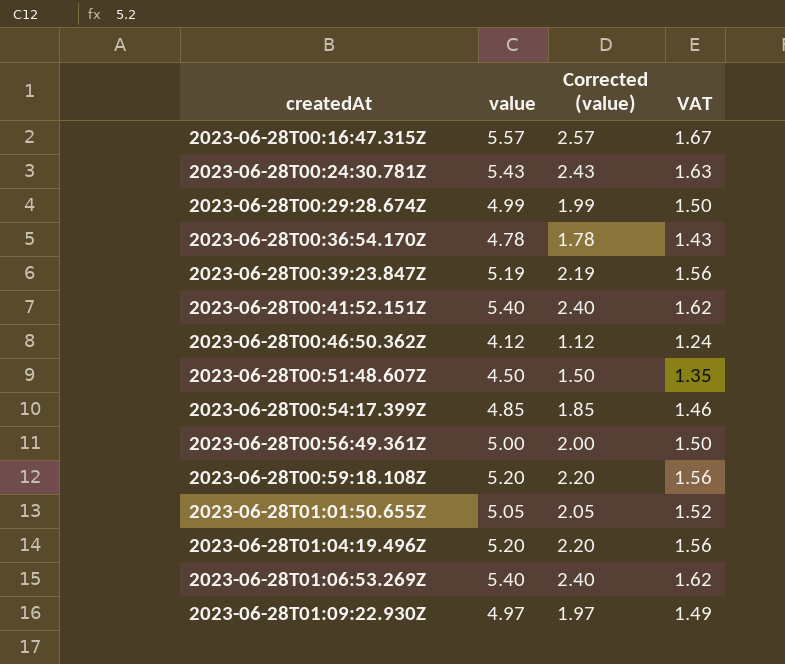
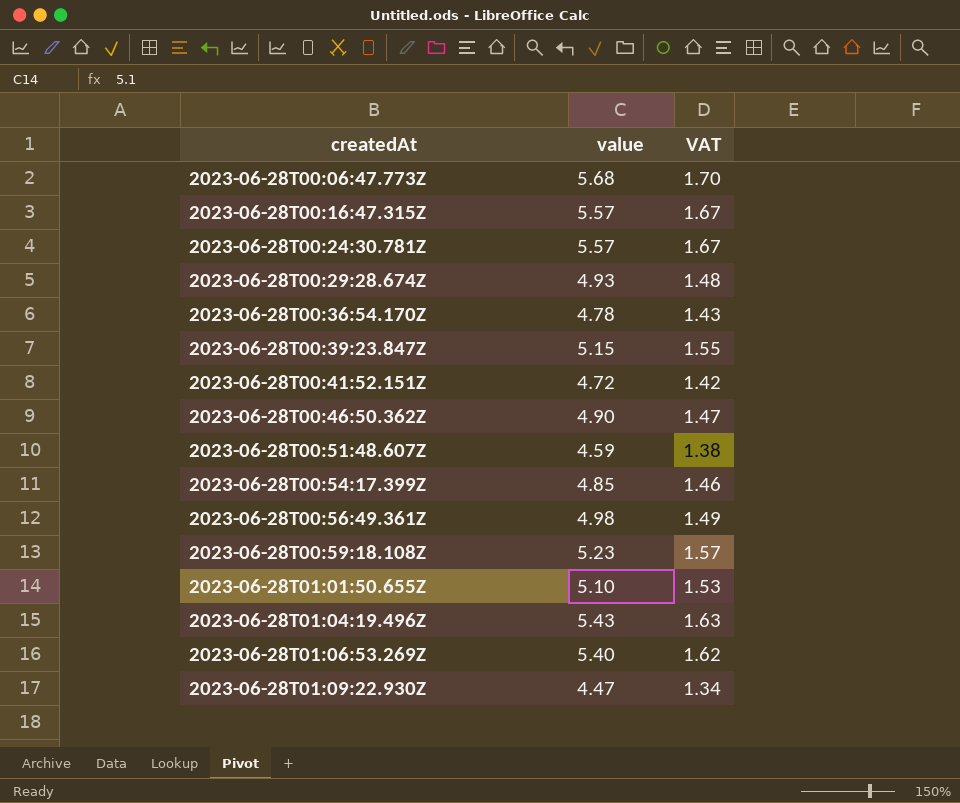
column Corrected (value) | formula: [value] - 3 -> none
row 2023-06-28T00:06:47.773Z: none -> 5.68 | 1.70
2023-06-28T00:24:30.781Z | value: 5.43 -> 5.57
2023-06-28T00:24:30.781Z | VAT: 1.63 -> 1.67
2023-06-28T00:29:28.674Z | value: 4.99 -> 4.93
2023-06-28T00:29:28.674Z | VAT: 1.50 -> 1.48
2023-06-28T00:39:23.847Z | value: 5.19 -> 5.15
2023-06-28T00:39:23.847Z | VAT: 1.56 -> 1.55
2023-06-28T00:41:52.151Z | value: 5.40 -> 4.72
2023-06-28T00:41:52.151Z | VAT: 1.62 -> 1.42
2023-06-28T00:46:50.362Z | value: 4.12 -> 4.90
2023-06-28T00:46:50.362Z | VAT: 1.24 -> 1.47
2023-06-28T00:51:48.607Z | value: 4.50 -> 4.59
2023-06-28T00:51:48.607Z | VAT: 1.35 -> 1.38
2023-06-28T00:56:49.361Z | value: 5.00 -> 4.98
2023-06-28T00:56:49.361Z | VAT: 1.50 -> 1.49
2023-06-28T00:59:18.108Z | value: 5.20 -> 5.23
2023-06-28T00:59:18.108Z | VAT: 1.56 -> 1.57
2023-06-28T01:01:50.655Z | value: 5.05 -> 5.10
2023-06-28T01:01:50.655Z | VAT: 1.52 -> 1.53
2023-06-28T01:04:19.496Z | value: 5.20 -> 5.43
2023-06-28T01:04:19.496Z | VAT: 1.56 -> 1.63
2023-06-28T01:09:22.930Z | value: 4.97 -> 4.47
2023-06-28T01:09:22.930Z | VAT: 1.49 -> 1.34

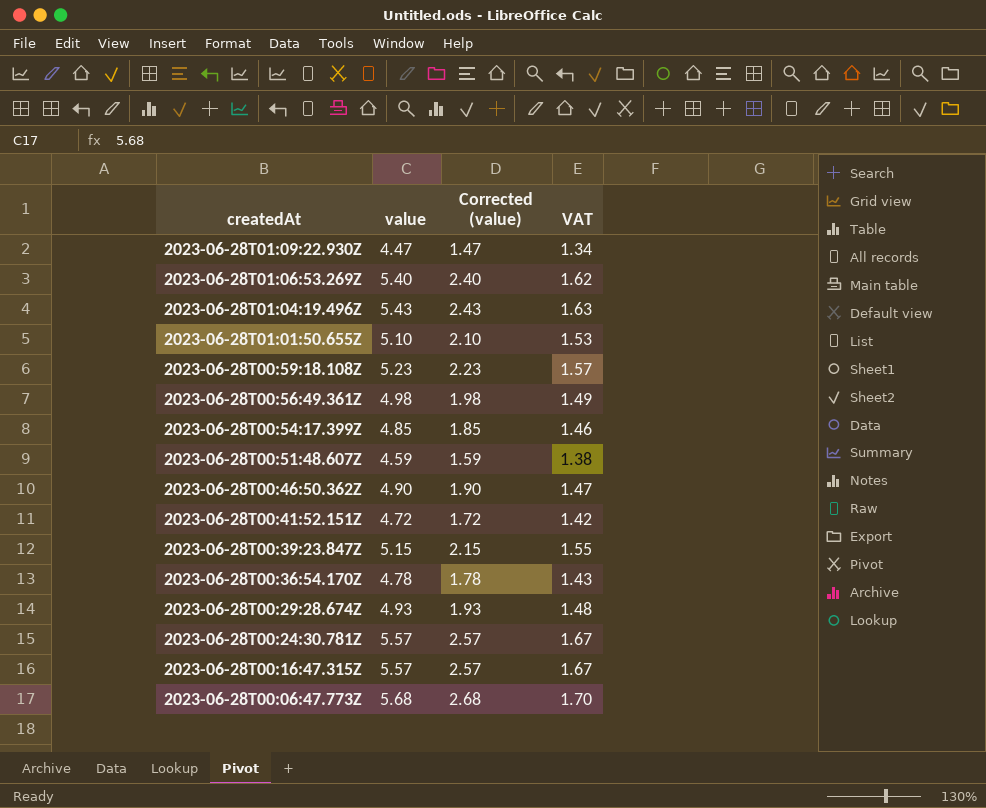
row order: createdAt ascending -> createdAt descending
column Corrected (value) | formula: none -> [value] - 3

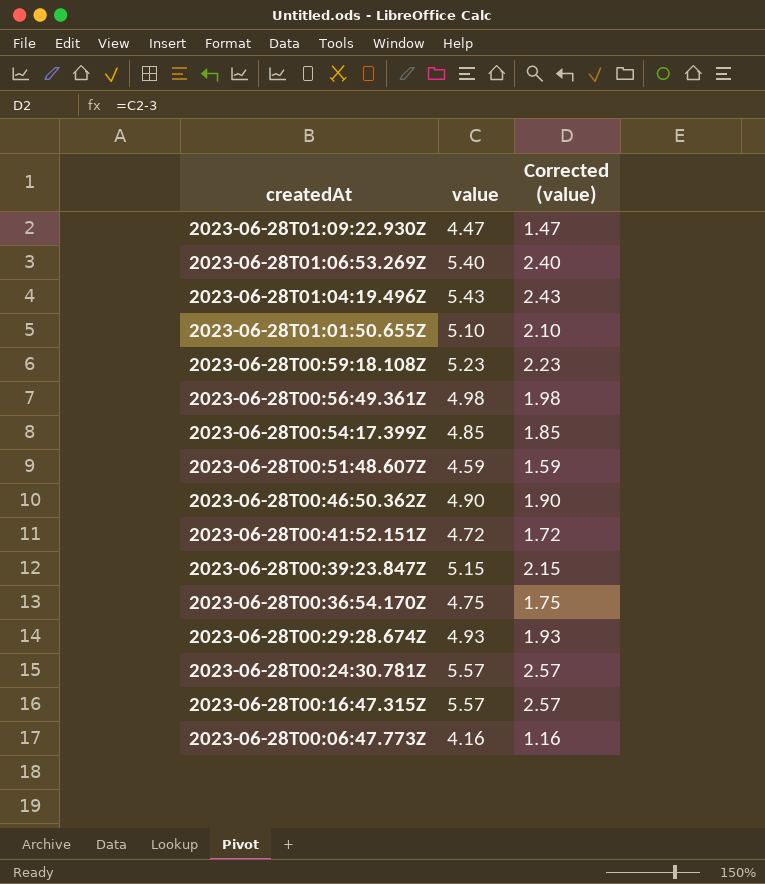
column VAT | formula: [value] * 0.3 -> none
2023-06-28T00:36:54.170Z | value: 4.78 -> 4.75
2023-06-28T00:36:54.170Z | Corrected (value): 1.78 -> 1.75
2023-06-28T00:06:47.773Z | value: 5.68 -> 4.16
2023-06-28T00:06:47.773Z | Corrected (value): 2.68 -> 1.16

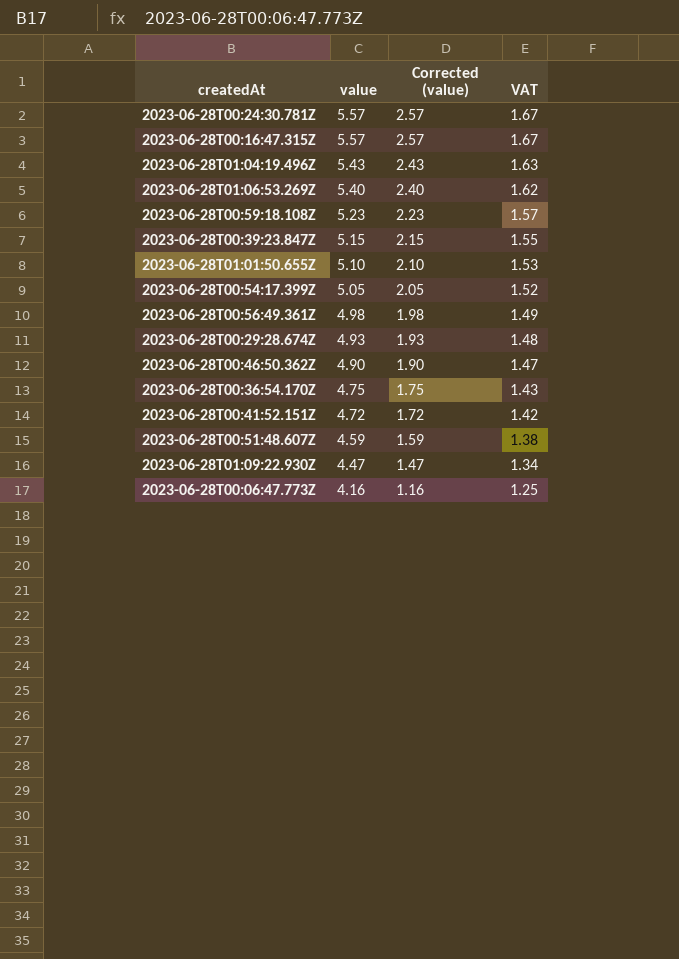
row order: createdAt descending -> value descending
column VAT | formula: none -> [value] * 0.3
2023-06-28T00:54:17.399Z | value: 4.85 -> 5.05
2023-06-28T00:54:17.399Z | Corrected (value): 1.85 -> 2.05

